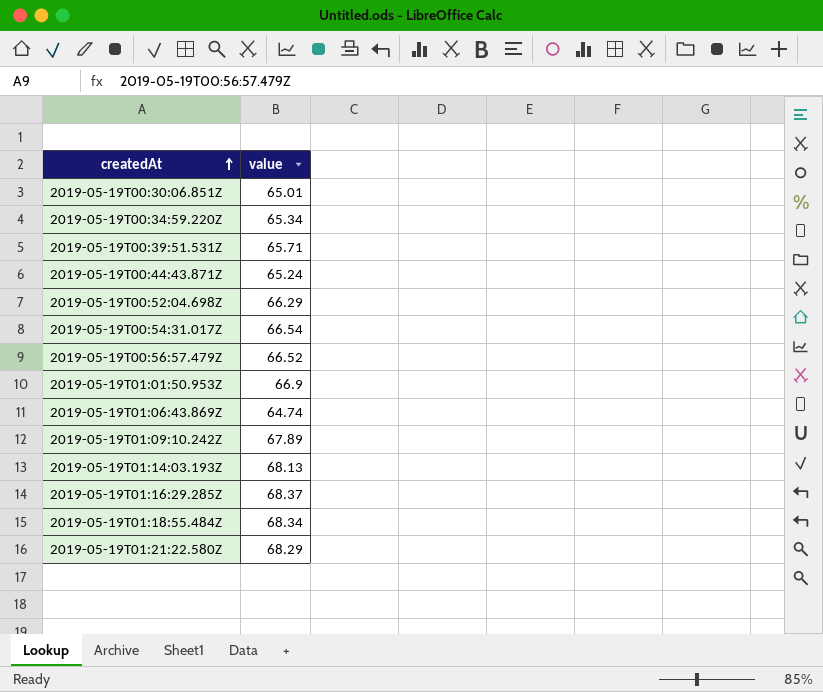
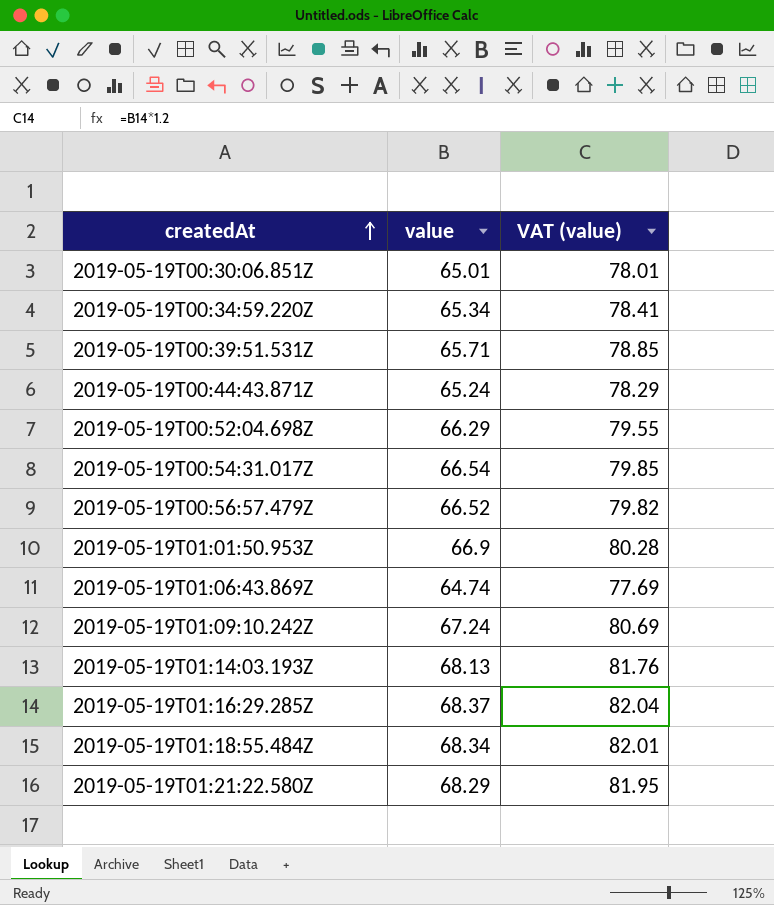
column VAT (value) | formula: none -> [value] * 1.2
2019-05-19T01:09:10.242Z | value: 67.89 -> 67.24

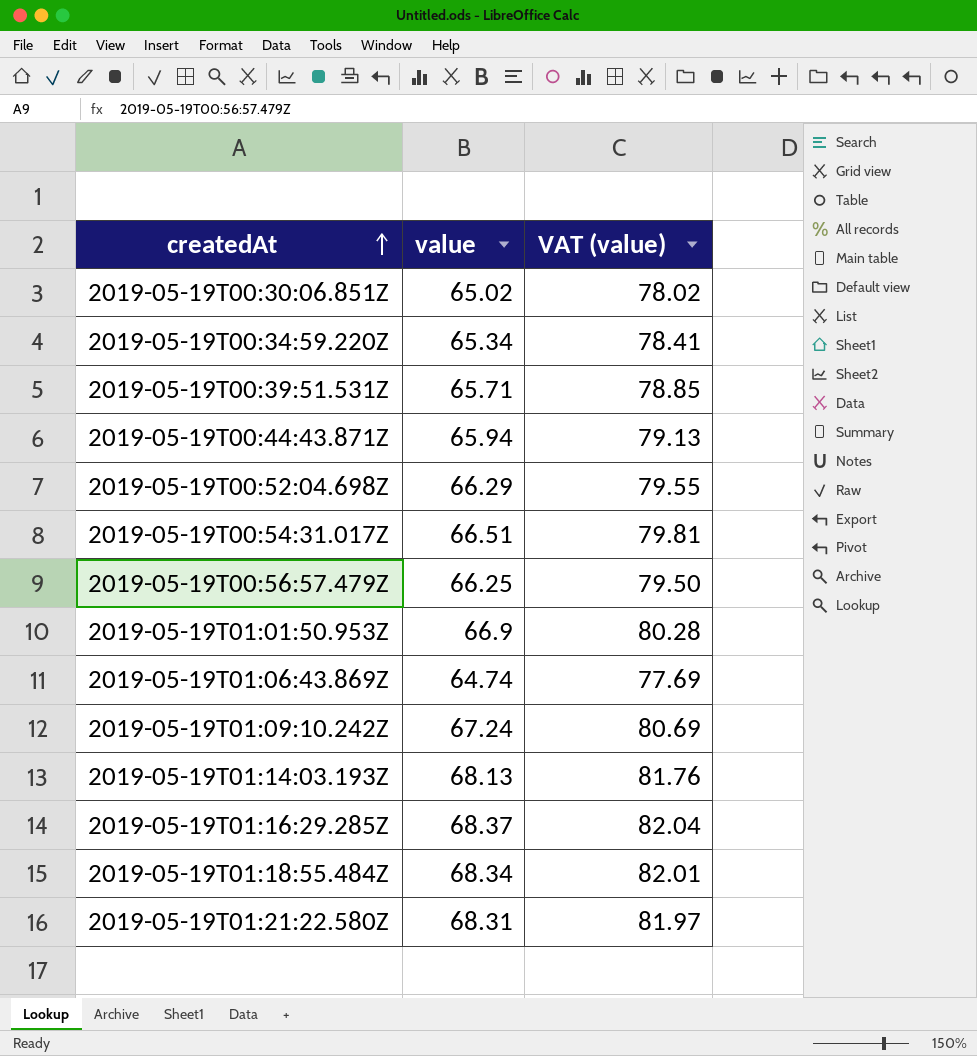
2019-05-19T00:30:06.851Z | value: 65.01 -> 65.02
2019-05-19T00:30:06.851Z | VAT (value): 78.01 -> 78.02
2019-05-19T00:44:43.871Z | value: 65.24 -> 65.94
2019-05-19T00:44:43.871Z | VAT (value): 78.29 -> 79.13
2019-05-19T00:54:31.017Z | value: 66.54 -> 66.51
2019-05-19T00:54:31.017Z | VAT (value): 79.85 -> 79.81
2019-05-19T00:56:57.479Z | value: 66.52 -> 66.25
2019-05-19T00:56:57.479Z | VAT (value): 79.82 -> 79.50
2019-05-19T01:21:22.580Z | value: 68.29 -> 68.31
2019-05-19T01:21:22.580Z | VAT (value): 81.95 -> 81.97

